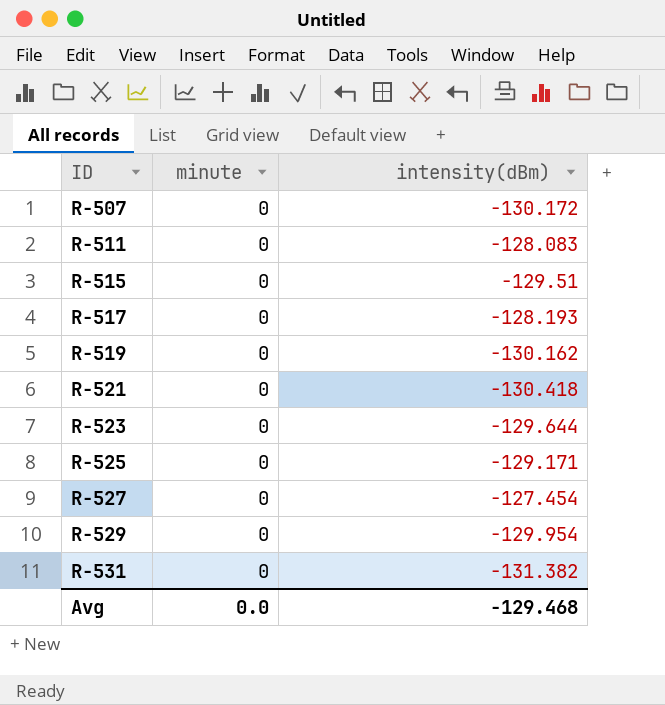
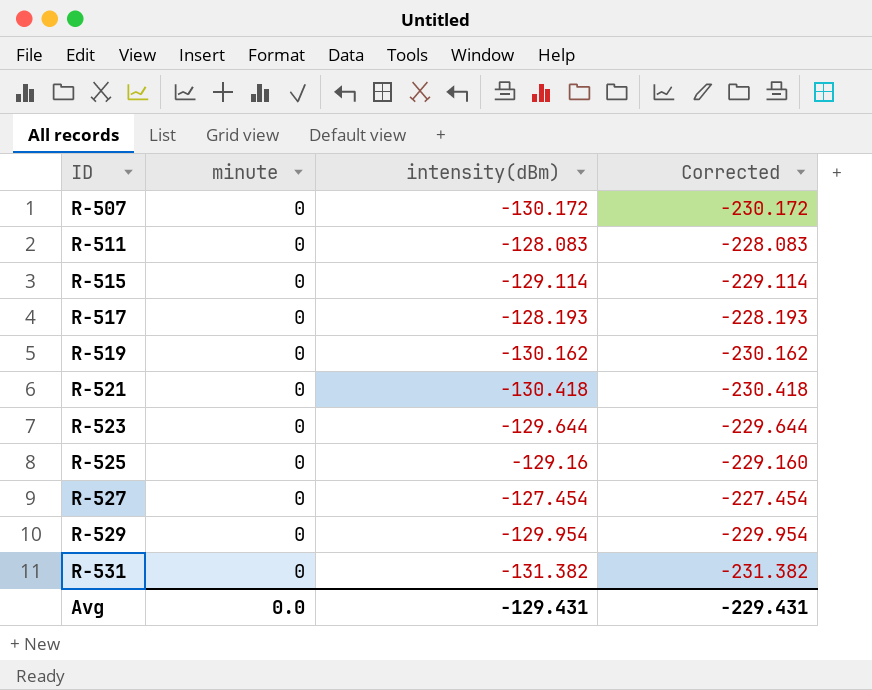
column Corrected | formula: none -> [intensity(dBm)] - 100
R-515 | intensity(dBm): -129.51 -> -129.114
R-525 | intensity(dBm): -129.171 -> -129.16
Avg | intensity(dBm): -129.468 -> -129.431

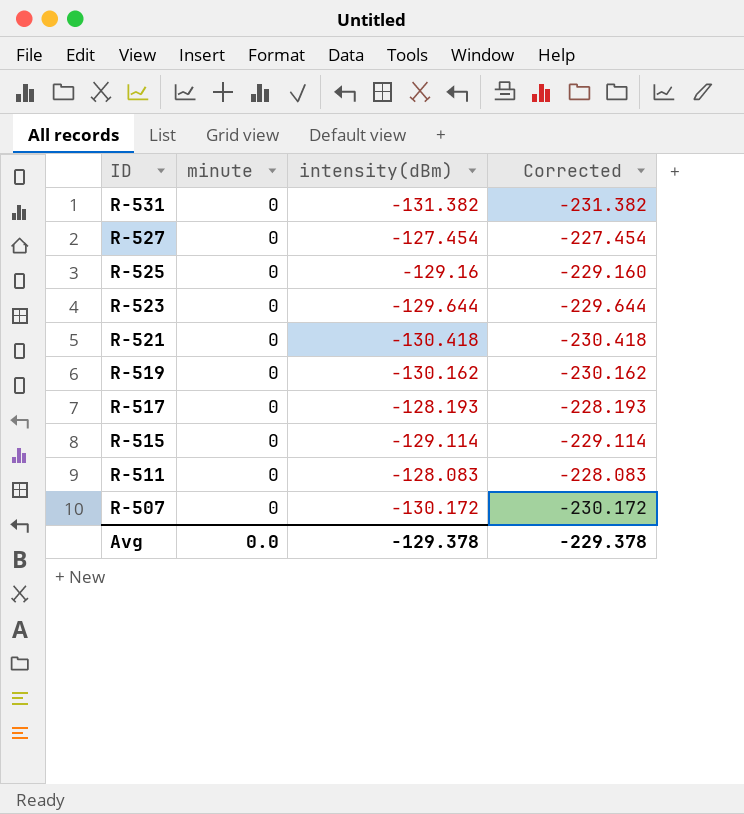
row order: ID ascending -> ID descending
row R-529: 0 | -129.954 | -229.954 -> none
Avg | intensity(dBm): -129.431 -> -129.378
Avg | Corrected: -229.431 -> -229.378

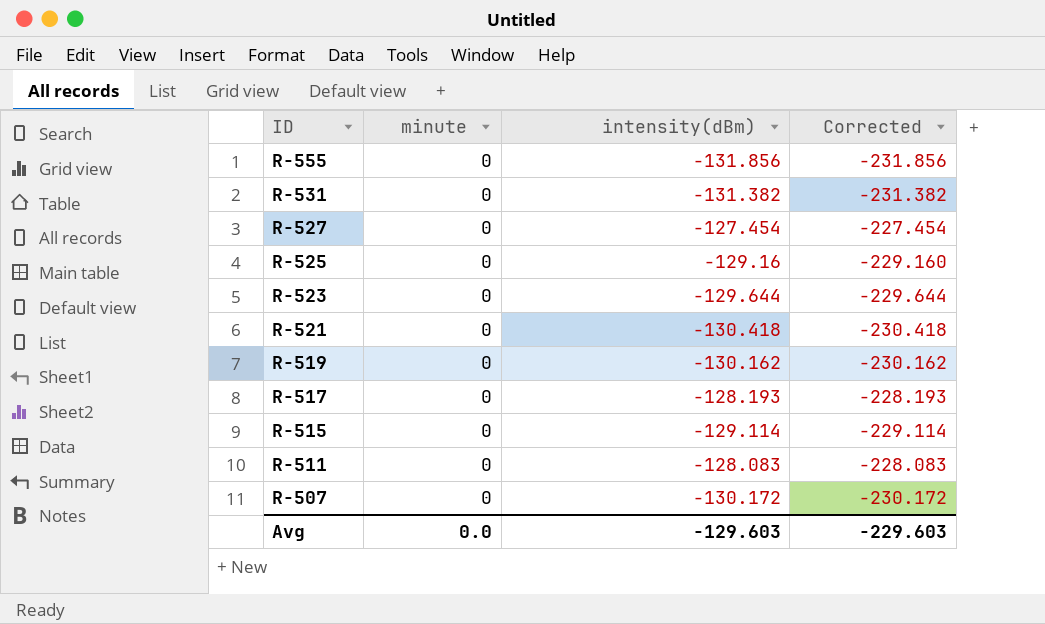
row R-555: none -> 0 | -131.856 | -231.856
Avg | intensity(dBm): -129.378 -> -129.603
Avg | Corrected: -229.378 -> -229.603

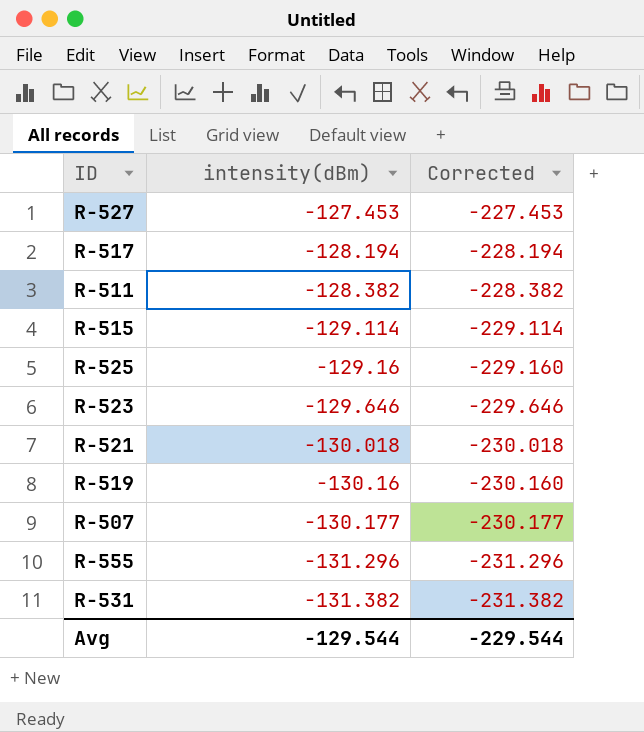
row order: ID descending -> intensity(dBm) descending
column minute | position: 2 -> none
R-527 | intensity(dBm): -127.454 -> -127.453
R-527 | Corrected: -227.454 -> -227.453
R-517 | intensity(dBm): -128.193 -> -128.194
R-517 | Corrected: -228.193 -> -228.194
R-511 | intensity(dBm): -128.083 -> -128.382
R-511 | Corrected: -228.083 -> -228.382
R-523 | intensity(dBm): -129.644 -> -129.646
R-523 | Corrected: -229.644 -> -229.646
R-521 | intensity(dBm): -130.418 -> -130.018
R-521 | Corrected: -230.418 -> -230.018
R-519 | intensity(dBm): -130.162 -> -130.16
R-519 | Corrected: -230.162 -> -230.160
R-507 | intensity(dBm): -130.172 -> -130.177
R-507 | Corrected: -230.172 -> -230.177
R-555 | intensity(dBm): -131.856 -> -131.296
R-555 | Corrected: -231.856 -> -231.296
Avg | intensity(dBm): -129.603 -> -129.544
Avg | Corrected: -229.603 -> -229.544

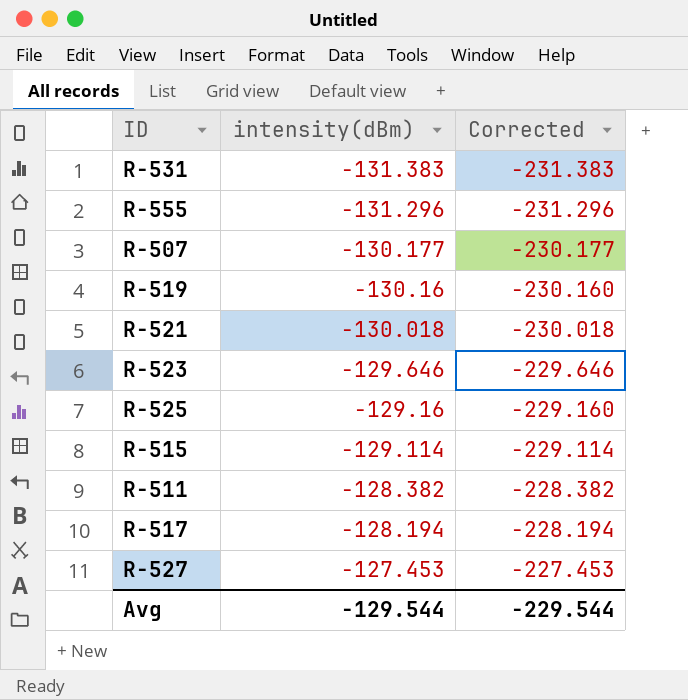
row order: intensity(dBm) descending -> intensity(dBm) ascending
R-531 | intensity(dBm): -131.382 -> -131.383
R-531 | Corrected: -231.382 -> -231.383

